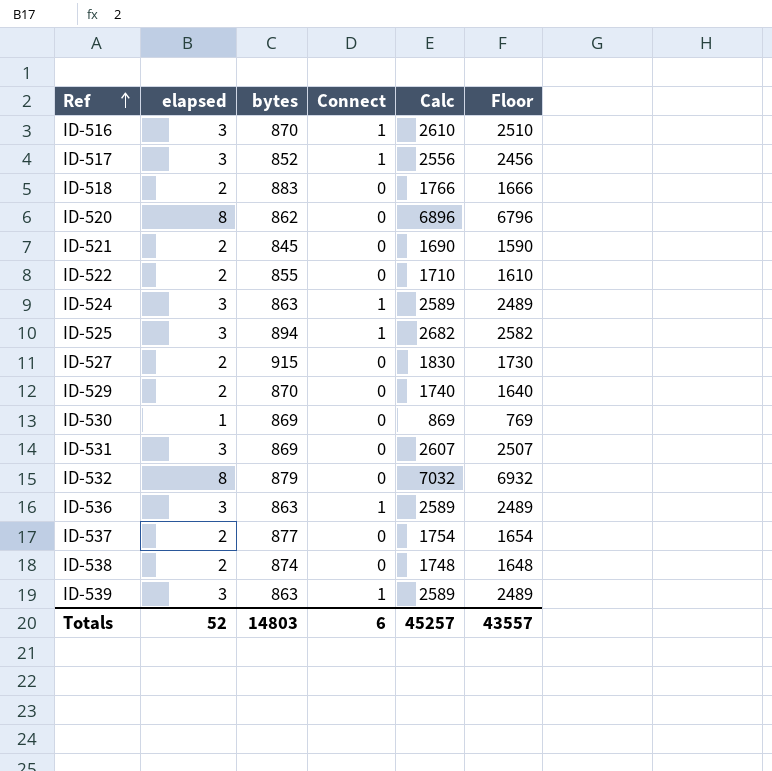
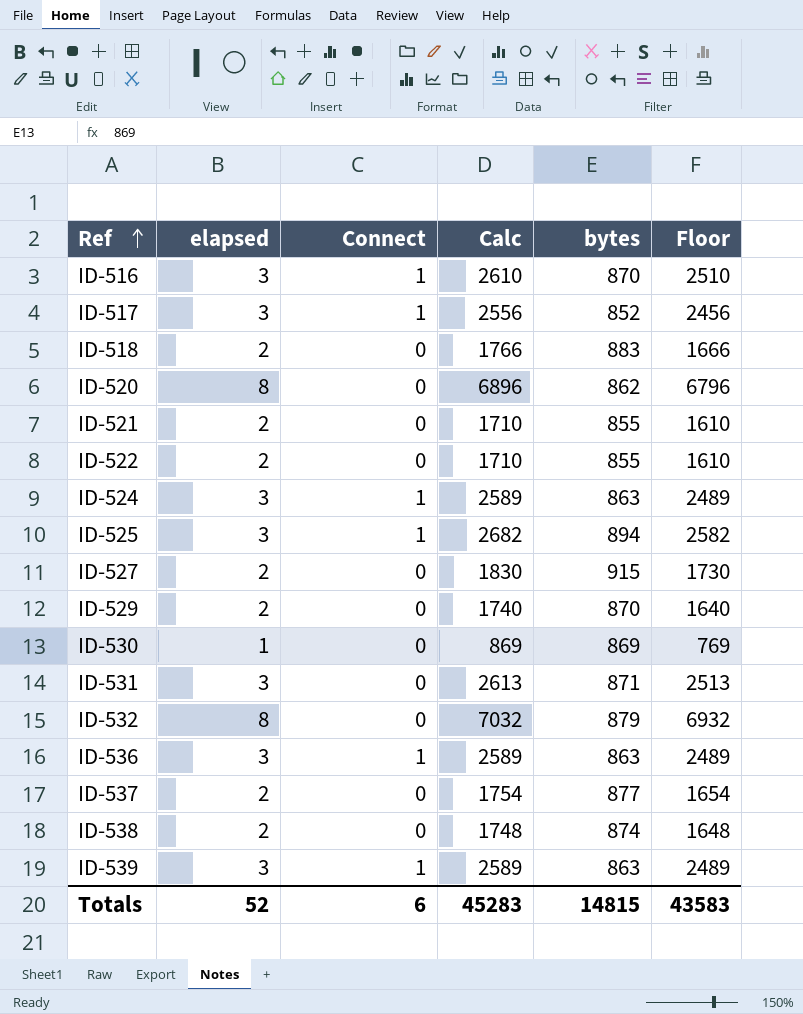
column bytes | position: 3 -> 5
ID-521 | Calc: 1690 -> 1710
ID-521 | bytes: 845 -> 855
ID-521 | Floor: 1590 -> 1610
ID-531 | Calc: 2607 -> 2613
ID-531 | bytes: 869 -> 871
ID-531 | Floor: 2507 -> 2513
Totals | Calc: 45257 -> 45283
Totals | bytes: 14803 -> 14815
Totals | Floor: 43557 -> 43583

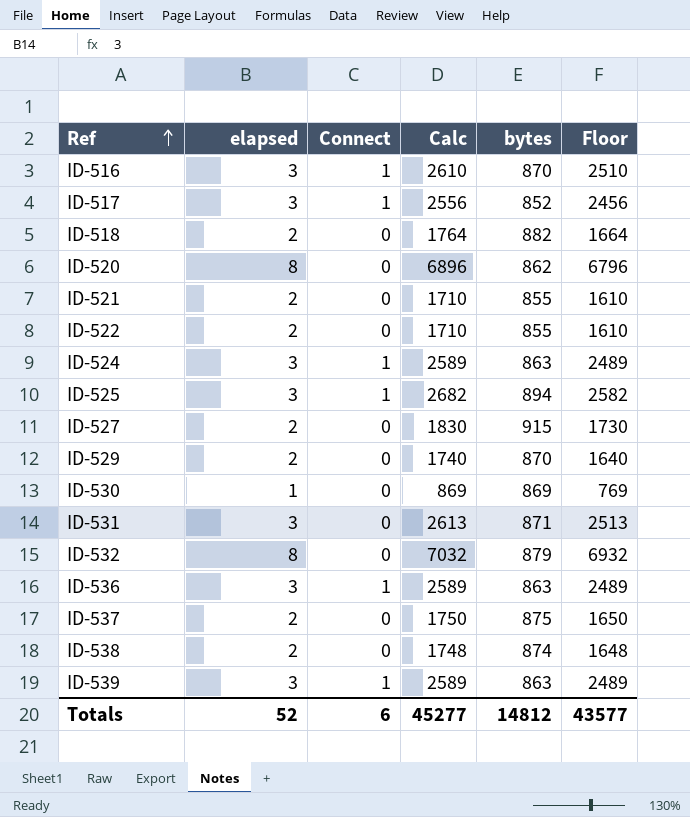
ID-518 | Calc: 1766 -> 1764
ID-518 | bytes: 883 -> 882
ID-518 | Floor: 1666 -> 1664
ID-537 | Calc: 1754 -> 1750
ID-537 | bytes: 877 -> 875
ID-537 | Floor: 1654 -> 1650
Totals | Calc: 45283 -> 45277
Totals | bytes: 14815 -> 14812
Totals | Floor: 43583 -> 43577

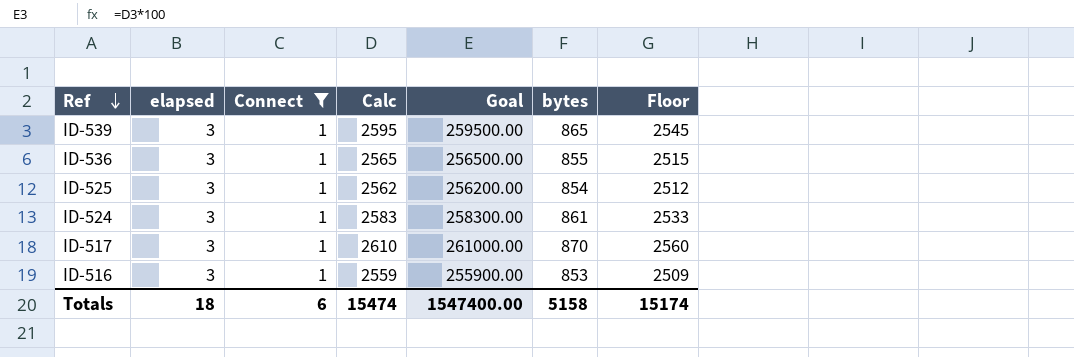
filter: none -> Connect = 1
row order: Ref ascending -> Ref descending
column Goal | formula: none -> [Calc] * 100
column Floor | formula: [Calc] - 100 -> [Calc] - 50
ID-539 | Calc: 2589 -> 2595
ID-539 | bytes: 863 -> 865
ID-536 | Calc: 2589 -> 2565
ID-536 | bytes: 863 -> 855
ID-525 | Calc: 2682 -> 2562
ID-525 | bytes: 894 -> 854
ID-524 | Calc: 2589 -> 2583
ID-524 | bytes: 863 -> 861
ID-517 | Calc: 2556 -> 2610
ID-517 | bytes: 852 -> 870
ID-516 | Calc: 2610 -> 2559
ID-516 | bytes: 870 -> 853
Totals | elapsed: 52 -> 18
Totals | Calc: 45277 -> 15474
Totals | bytes: 14812 -> 5158
Totals | Floor: 43577 -> 15174

